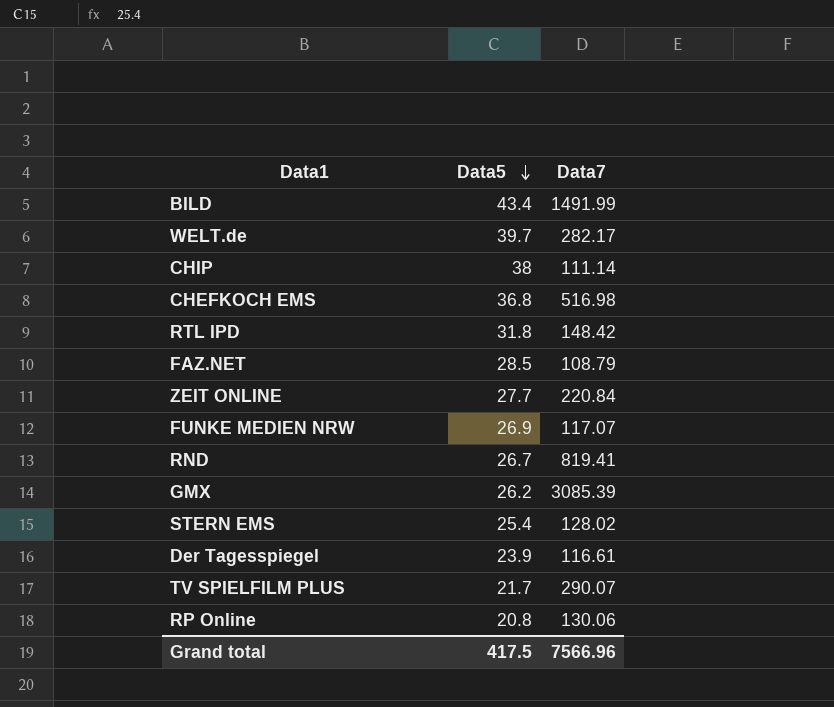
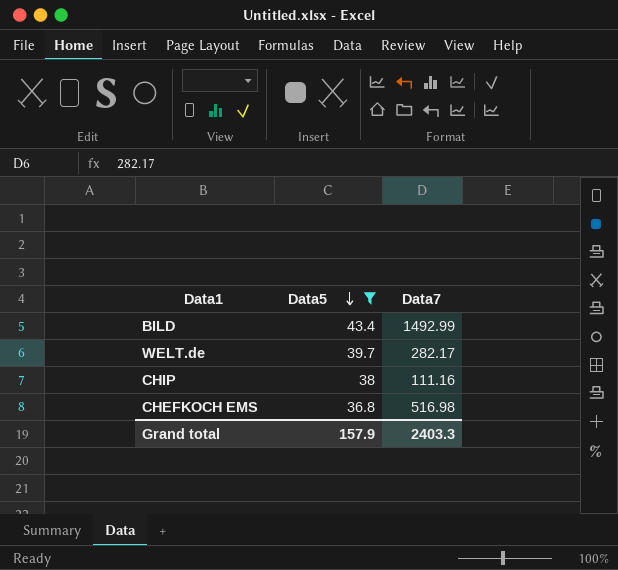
filter: none -> Data5 >= 36.8
BILD | Data7: 1491.99 -> 1492.99
CHIP | Data7: 111.14 -> 111.16
Grand total | Data5: 417.5 -> 157.9
Grand total | Data7: 7566.96 -> 2403.3

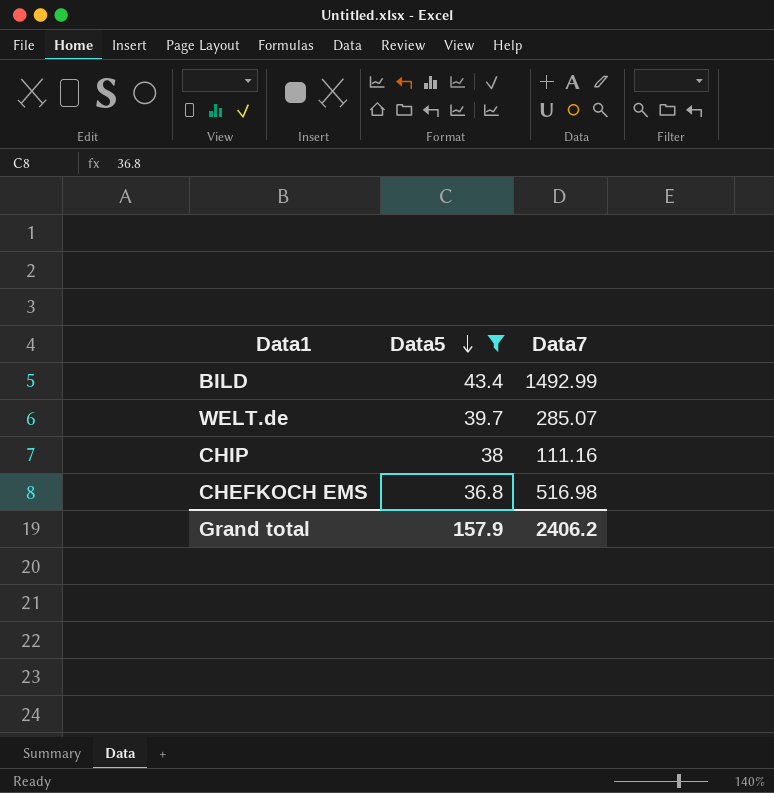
WELT.de | Data7: 282.17 -> 285.07
Grand total | Data7: 2403.3 -> 2406.2

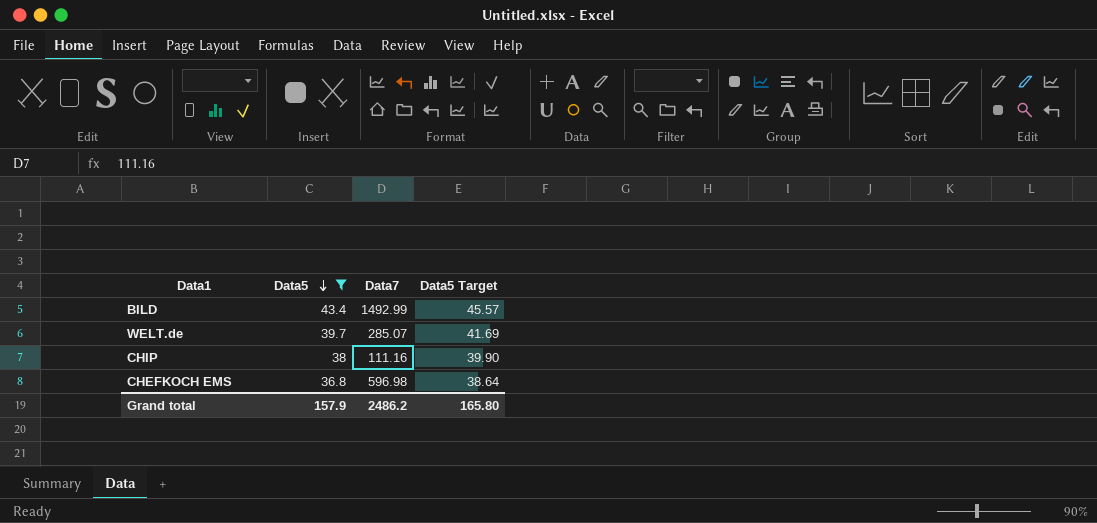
column Data5 Target | formula: none -> [Data5] * 1.05
CHEFKOCH EMS | Data7: 516.98 -> 596.98
Grand total | Data7: 2406.2 -> 2486.2

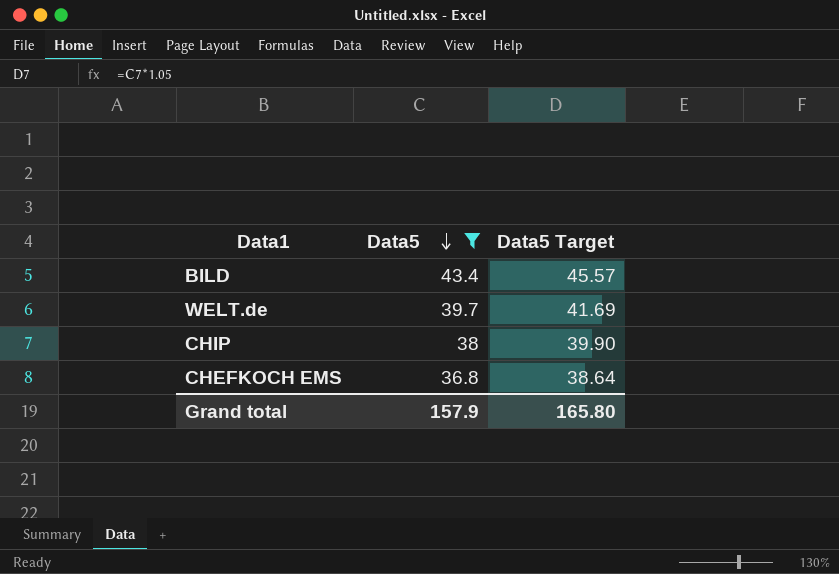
column Data7 | position: 3 -> none

